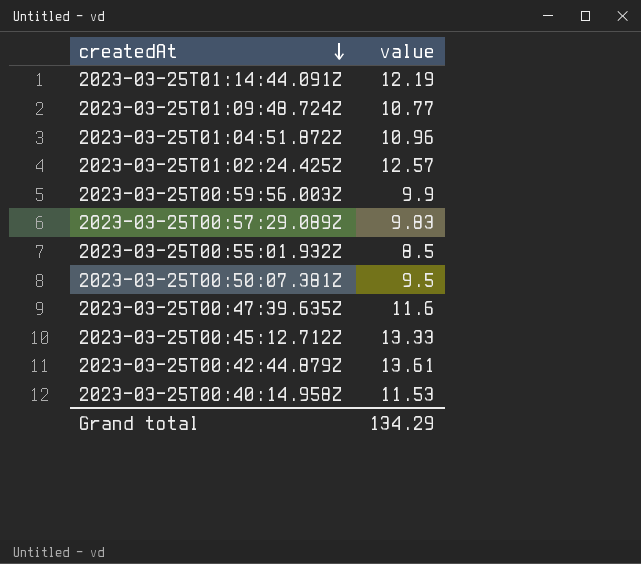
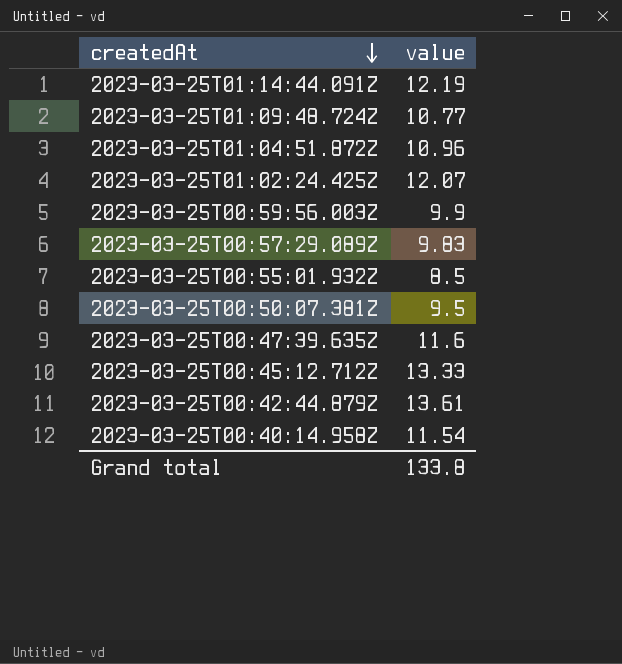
2023-03-25T01:02:24.425Z | value: 12.57 -> 12.07
2023-03-25T00:40:14.958Z | value: 11.53 -> 11.54
Grand total | value: 134.29 -> 133.8

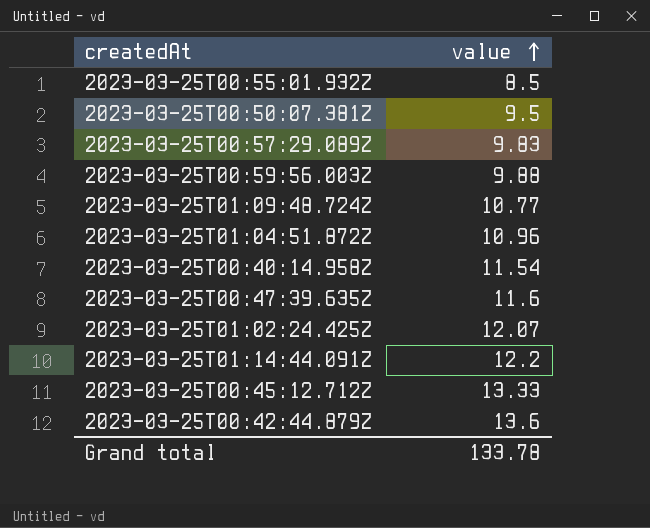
row order: createdAt descending -> value ascending
2023-03-25T00:59:56.003Z | value: 9.9 -> 9.88
2023-03-25T01:14:44.091Z | value: 12.19 -> 12.2
2023-03-25T00:42:44.879Z | value: 13.61 -> 13.6
Grand total | value: 133.8 -> 133.78

